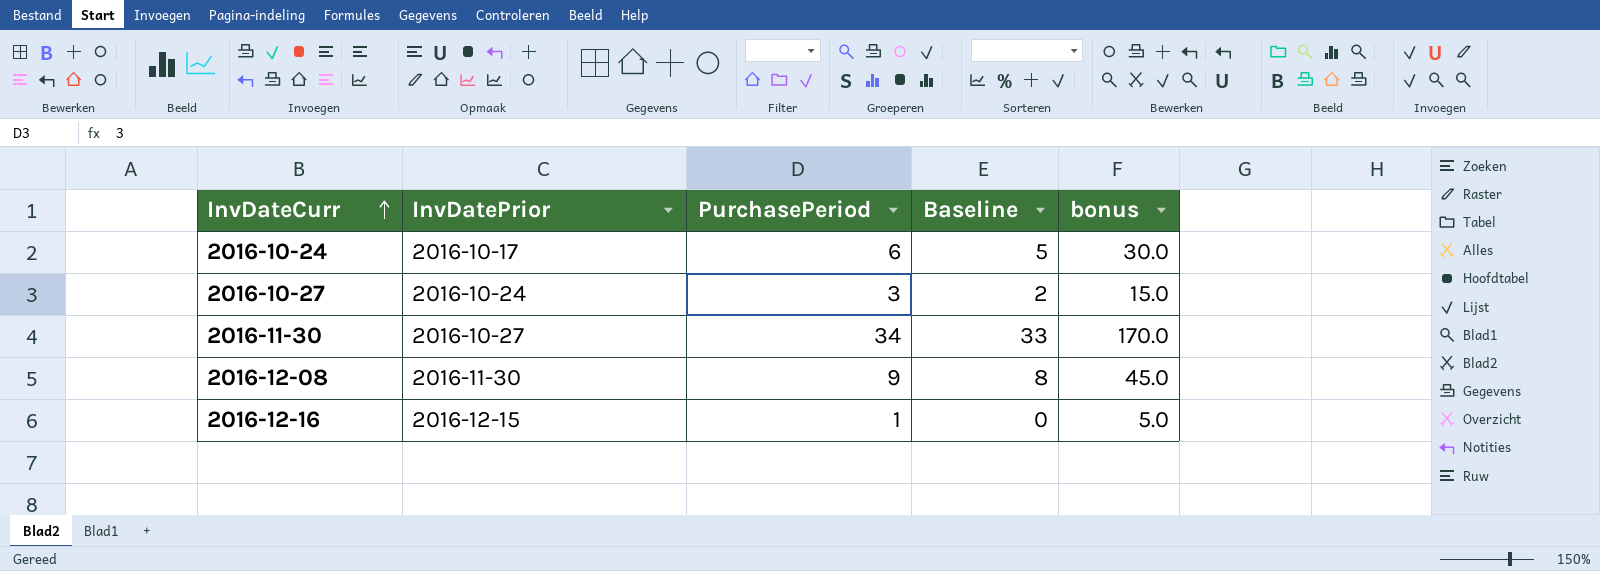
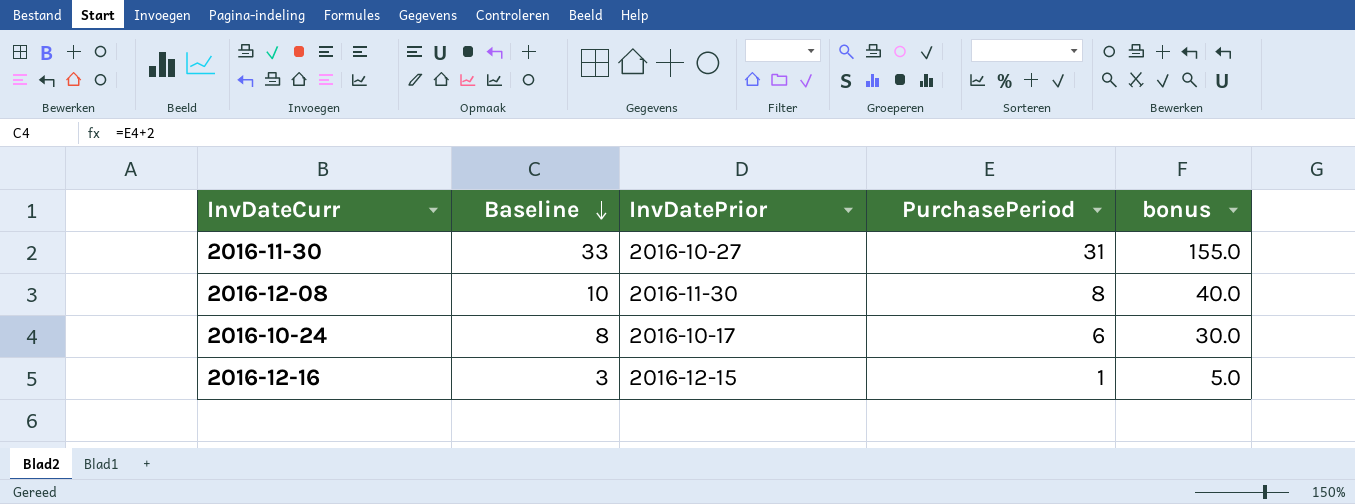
row order: InvDateCurr ascending -> Baseline descending
column Baseline | formula: [PurchasePeriod] - 1 -> [PurchasePeriod] + 2
column Baseline | position: 4 -> 2
row 2016-10-27: 2016-10-24 | 3 | 2 | 15.0 -> none
2016-11-30 | PurchasePeriod: 34 -> 31
2016-11-30 | bonus: 170.0 -> 155.0
2016-12-08 | PurchasePeriod: 9 -> 8
2016-12-08 | bonus: 45.0 -> 40.0

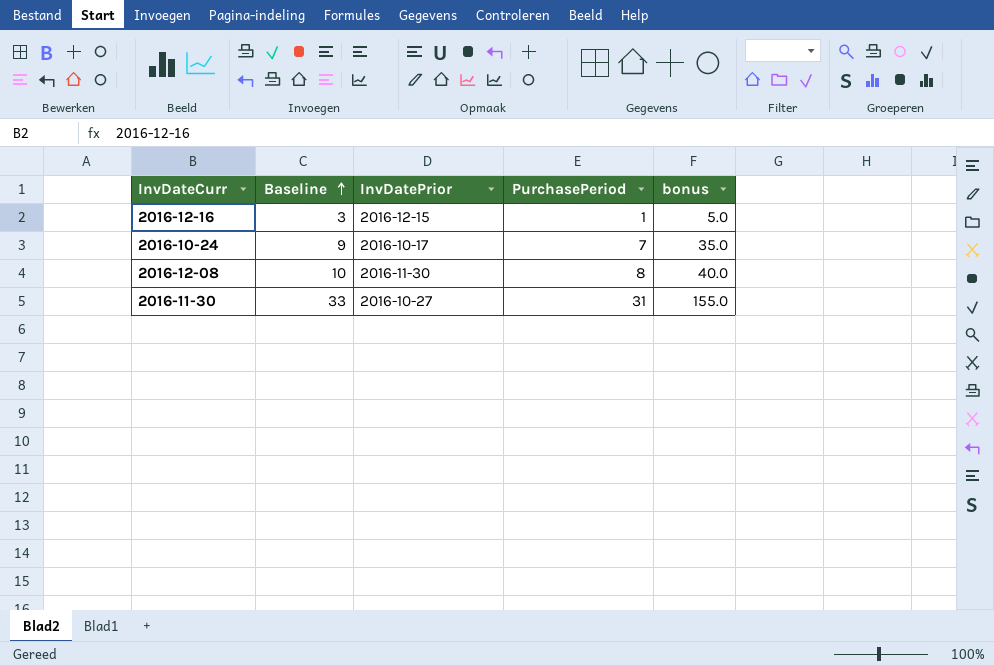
row order: Baseline descending -> Baseline ascending
2016-10-24 | Baseline: 8 -> 9
2016-10-24 | PurchasePeriod: 6 -> 7
2016-10-24 | bonus: 30.0 -> 35.0

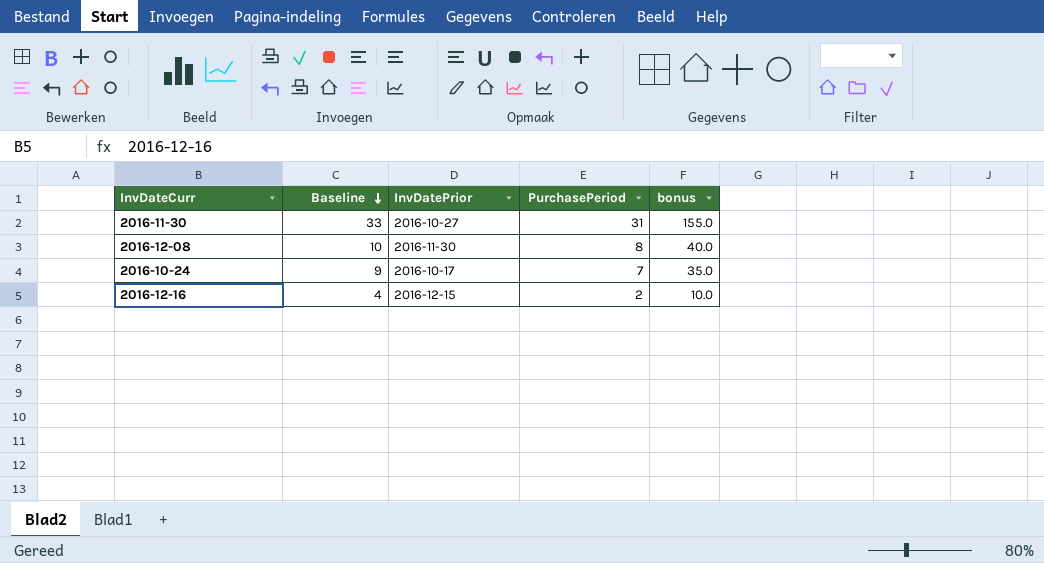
row order: Baseline ascending -> Baseline descending
2016-12-16 | Baseline: 3 -> 4
2016-12-16 | PurchasePeriod: 1 -> 2
2016-12-16 | bonus: 5.0 -> 10.0

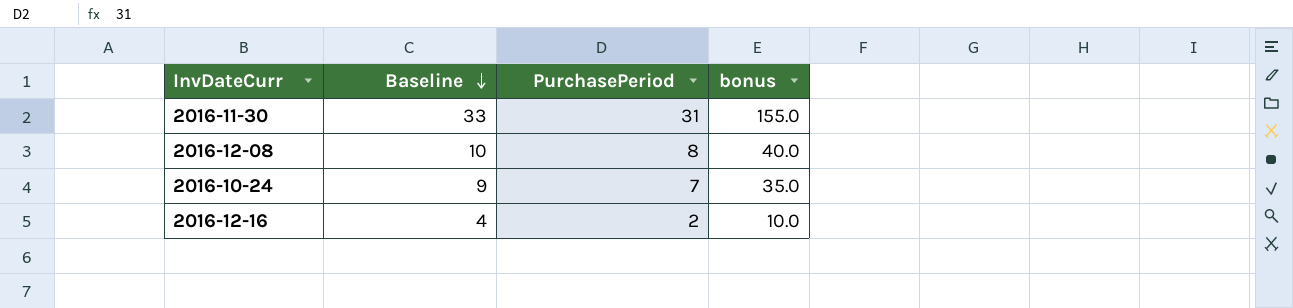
column InvDatePrior | position: 3 -> none

